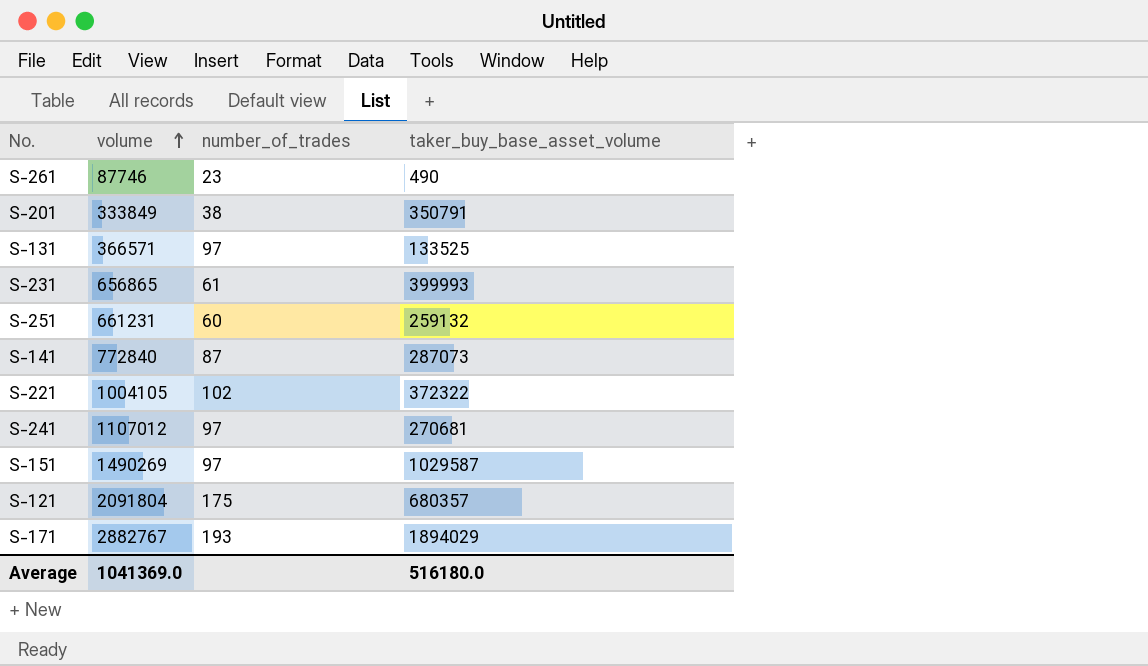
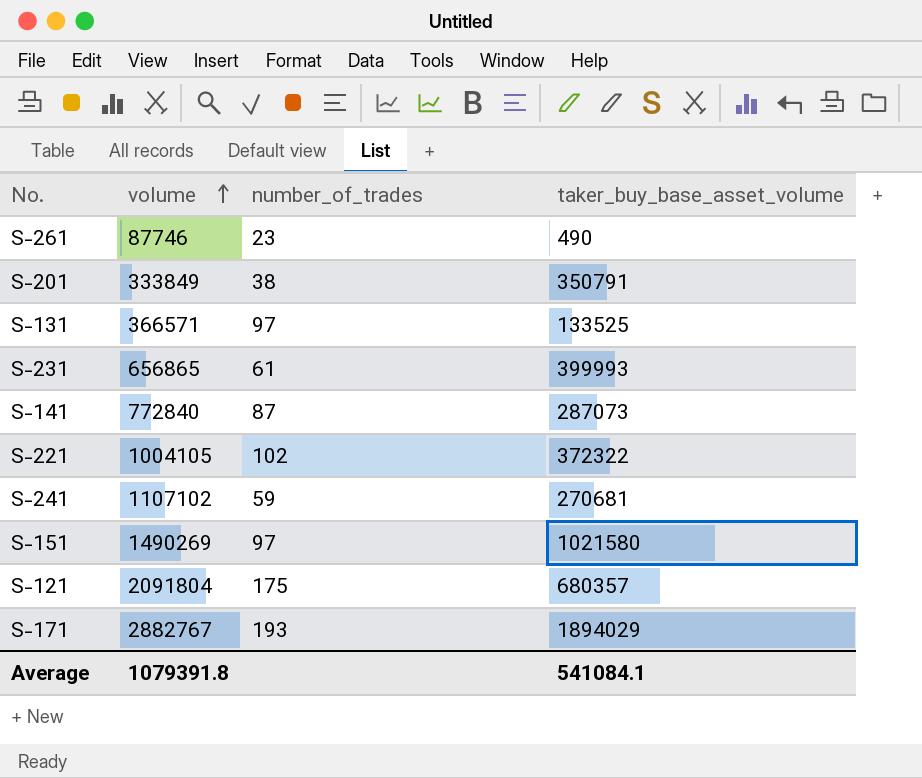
row S-251: 661231 | 60 | 259132 -> none
S-241 | volume: 1107012 -> 1107102
S-241 | number_of_trades: 97 -> 59
S-151 | taker_buy_base_asset_volume: 1029587 -> 1021580
Average | volume: 1041369.0 -> 1079391.8
Average | taker_buy_base_asset_volume: 516180.0 -> 541084.1

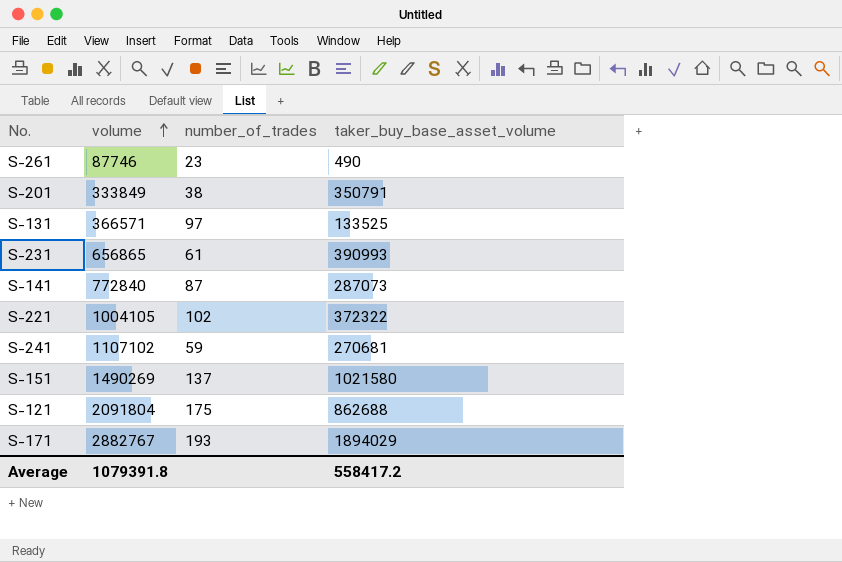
S-231 | taker_buy_base_asset_volume: 399993 -> 390993
S-151 | number_of_trades: 97 -> 137
S-121 | taker_buy_base_asset_volume: 680357 -> 862688
Average | taker_buy_base_asset_volume: 541084.1 -> 558417.2

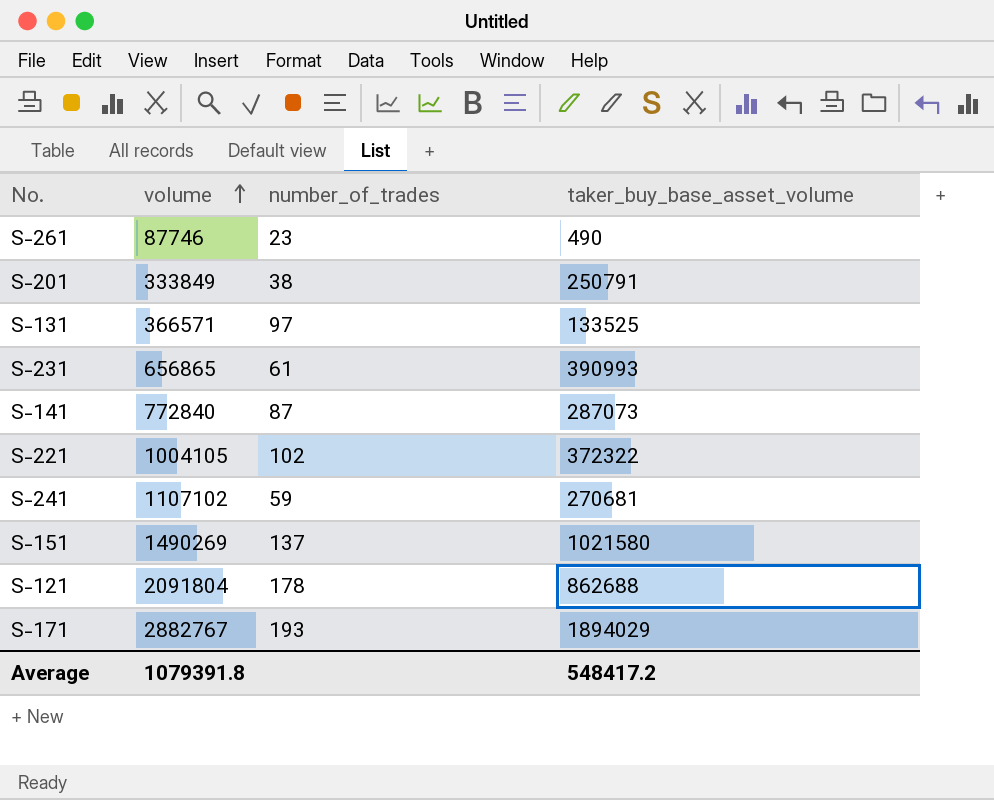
S-201 | taker_buy_base_asset_volume: 350791 -> 250791
S-121 | number_of_trades: 175 -> 178
Average | taker_buy_base_asset_volume: 558417.2 -> 548417.2

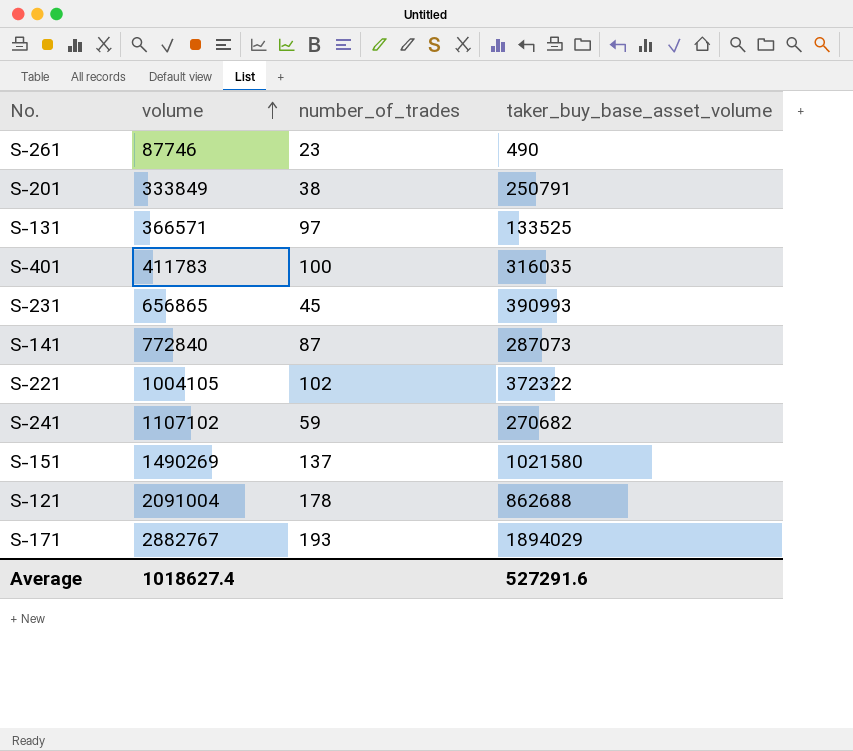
row S-401: none -> 411783 | 100 | 316035
S-231 | number_of_trades: 61 -> 45
S-241 | taker_buy_base_asset_volume: 270681 -> 270682
S-121 | volume: 2091804 -> 2091004
Average | volume: 1079391.8 -> 1018627.4
Average | taker_buy_base_asset_volume: 548417.2 -> 527291.6

